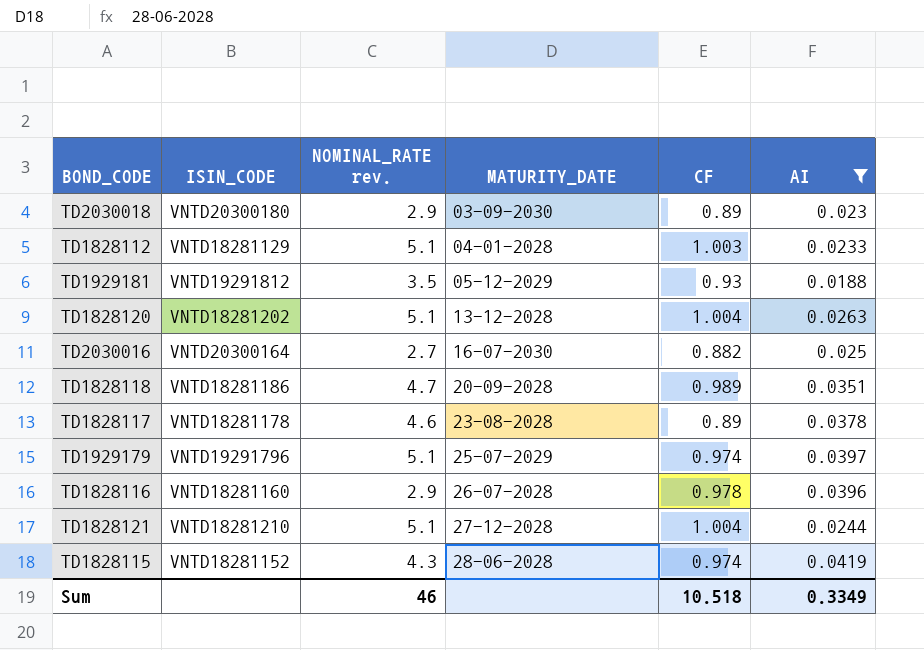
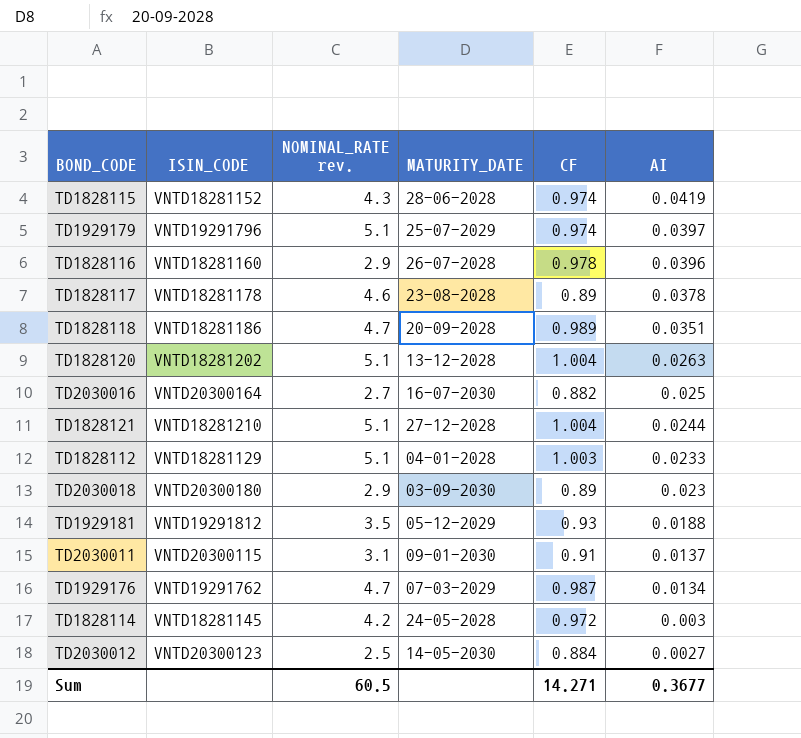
filter: AI >= 0.0188 -> none
row order: MATURITY_DATE ascending -> AI descending
Sum | NOMINAL_RATE rev.: 46 -> 60.5
Sum | CF: 10.518 -> 14.271
Sum | AI: 0.3349 -> 0.3677

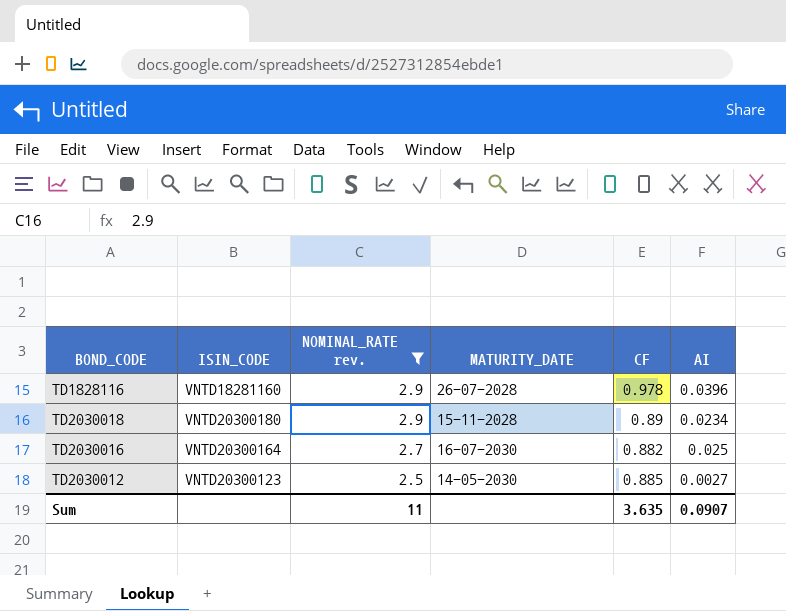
filter: none -> NOMINAL_RATE rev. <= 2.9
row order: AI descending -> NOMINAL_RATE rev. descending
TD2030018 | MATURITY_DATE: 03-09-2030 -> 15-11-2028
TD2030018 | AI: 0.023 -> 0.0234
TD2030012 | CF: 0.884 -> 0.885
Sum | NOMINAL_RATE rev.: 60.5 -> 11
Sum | CF: 14.271 -> 3.635
Sum | AI: 0.3677 -> 0.0907

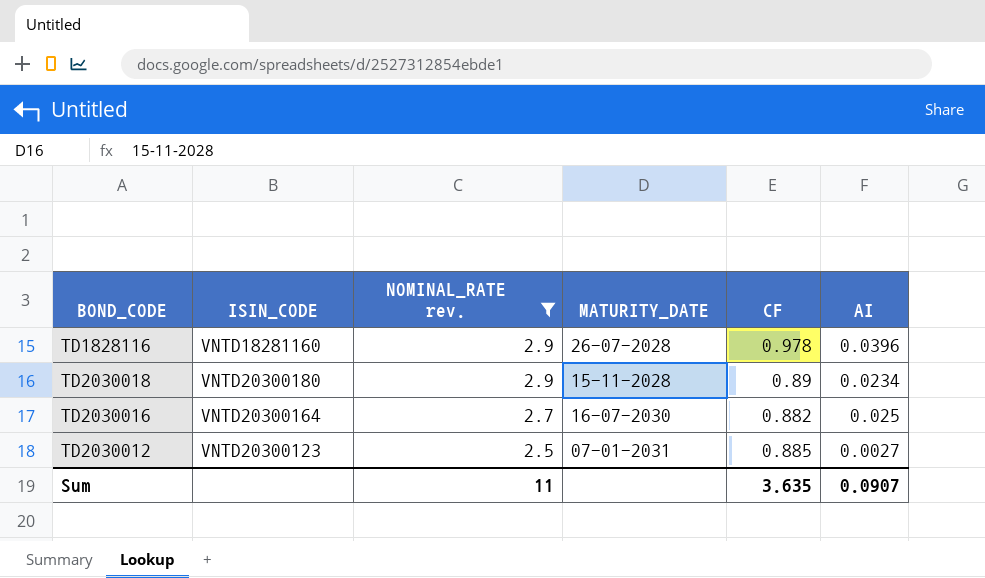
TD2030012 | MATURITY_DATE: 14-05-2030 -> 07-01-2031

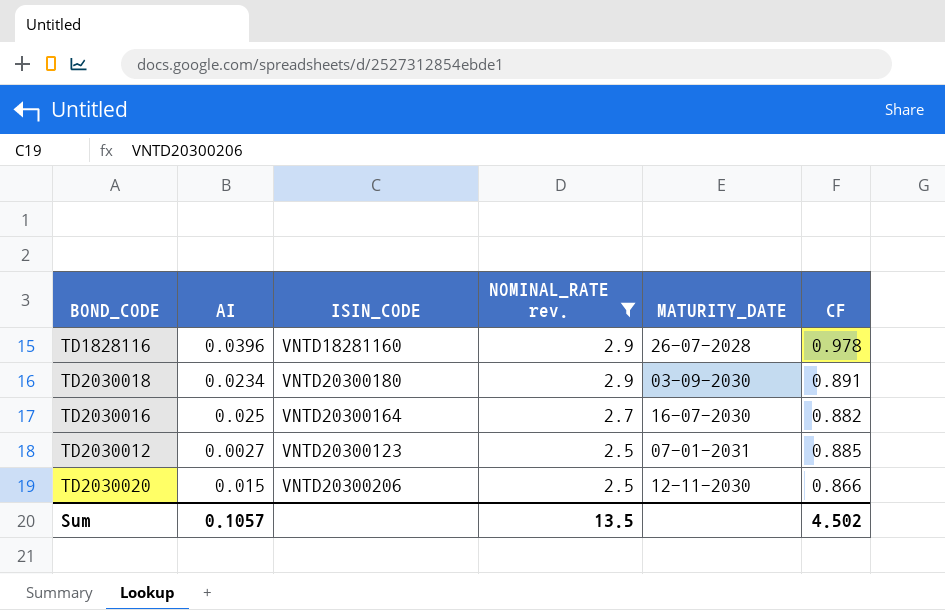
column AI | position: 6 -> 2
TD2030018 | MATURITY_DATE: 15-11-2028 -> 03-09-2030
TD2030018 | CF: 0.89 -> 0.891
row TD2030020: none -> 0.015 | VNTD20300206 | 2.5 | 12-11-2030 | 0.866
Sum | AI: 0.0907 -> 0.1057
Sum | NOMINAL_RATE rev.: 11 -> 13.5
Sum | CF: 3.635 -> 4.502

